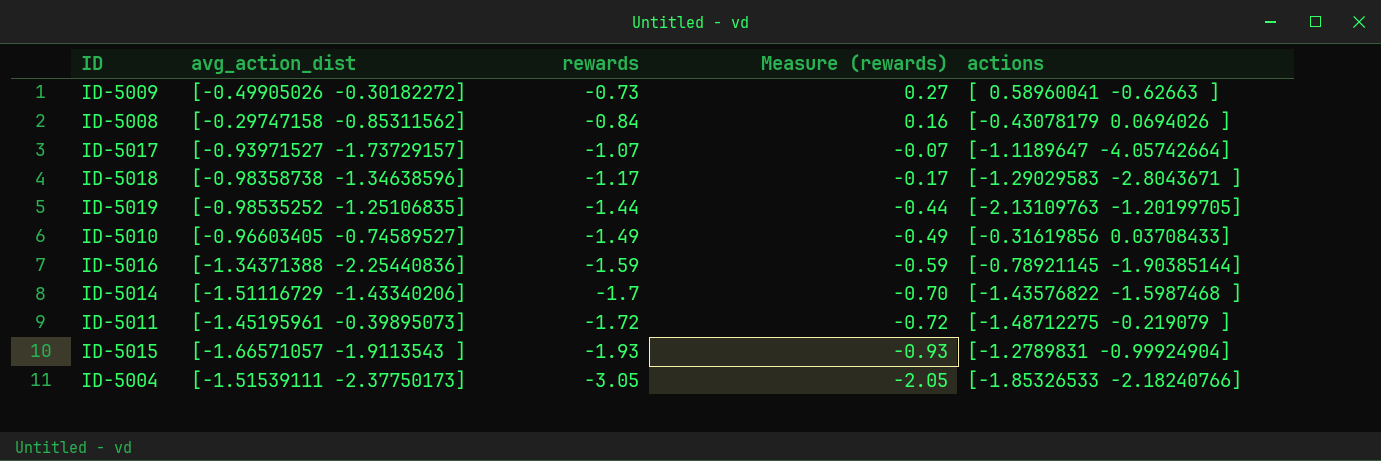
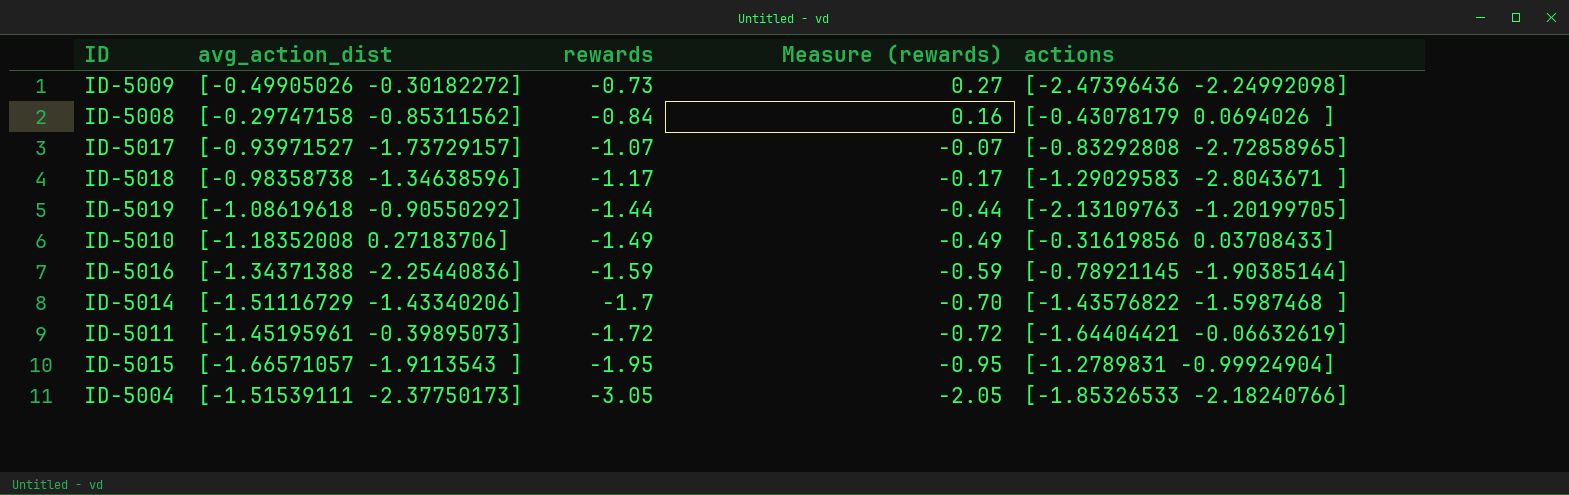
ID-5009 | actions: [ 0.58960041 -0.62663 ] -> [-2.47396436 -2.24992098]
ID-5017 | actions: [-1.1189647 -4.05742664] -> [-0.83292808 -2.72858965]
ID-5019 | avg_action_dist: [-0.98535252 -1.25106835] -> [-1.08619618 -0.90550292]
ID-5010 | avg_action_dist: [-0.96603405 -0.74589527] -> [-1.18352008 0.27183706]
ID-5011 | actions: [-1.48712275 -0.219079 ] -> [-1.64404421 -0.06632619]
ID-5015 | rewards: -1.93 -> -1.95
ID-5015 | Measure (rewards): -0.93 -> -0.95

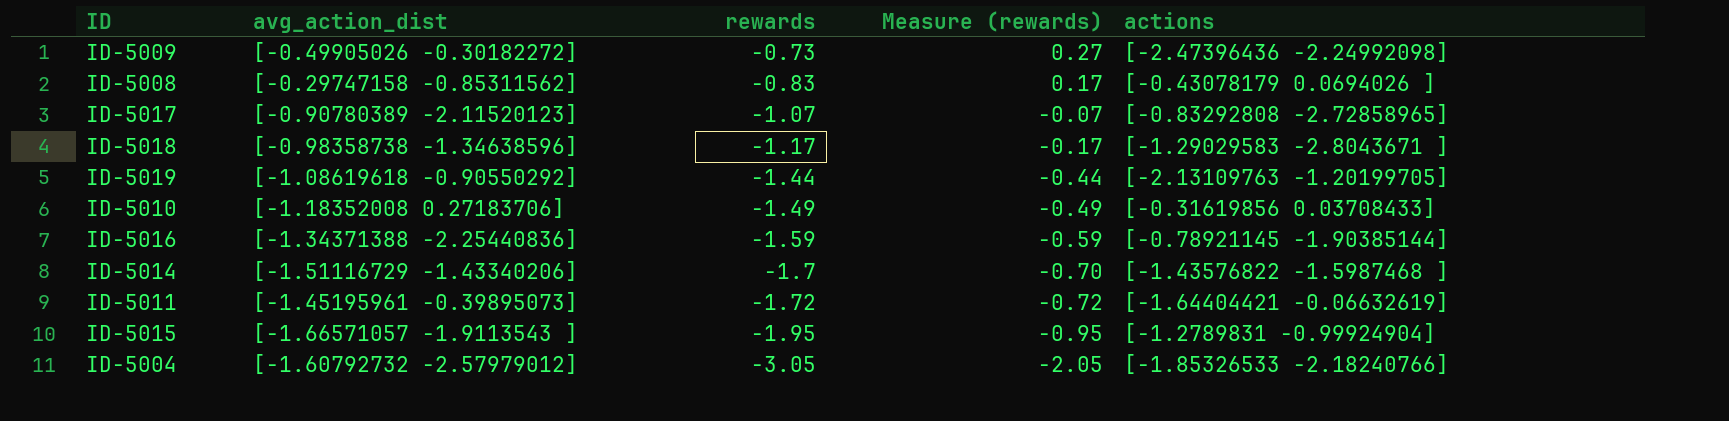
ID-5008 | rewards: -0.84 -> -0.83
ID-5008 | Measure (rewards): 0.16 -> 0.17
ID-5017 | avg_action_dist: [-0.93971527 -1.73729157] -> [-0.90780389 -2.11520123]
ID-5004 | avg_action_dist: [-1.51539111 -2.37750173] -> [-1.60792732 -2.57979012]

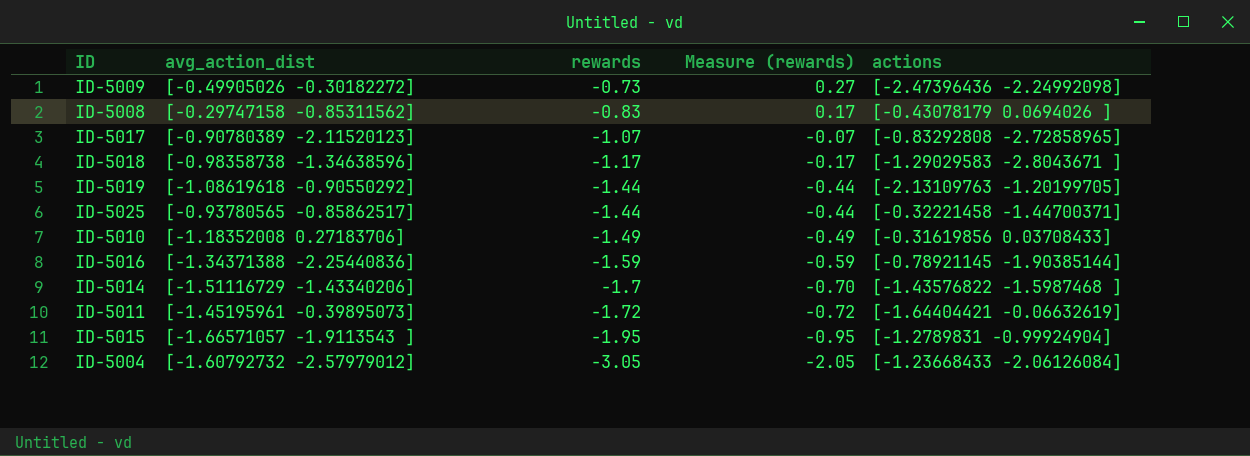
row ID-5025: none -> [-0.93780565 -0.85862517] | -1.44 | -0.44 | [-0.32221458 -1.44700371]
ID-5004 | actions: [-1.85326533 -2.18240766] -> [-1.23668433 -2.06126084]

